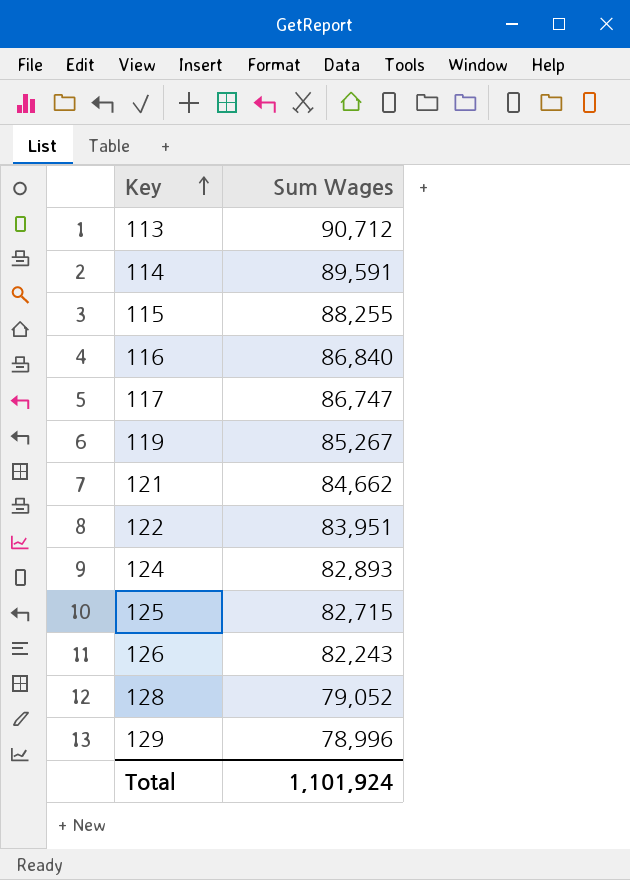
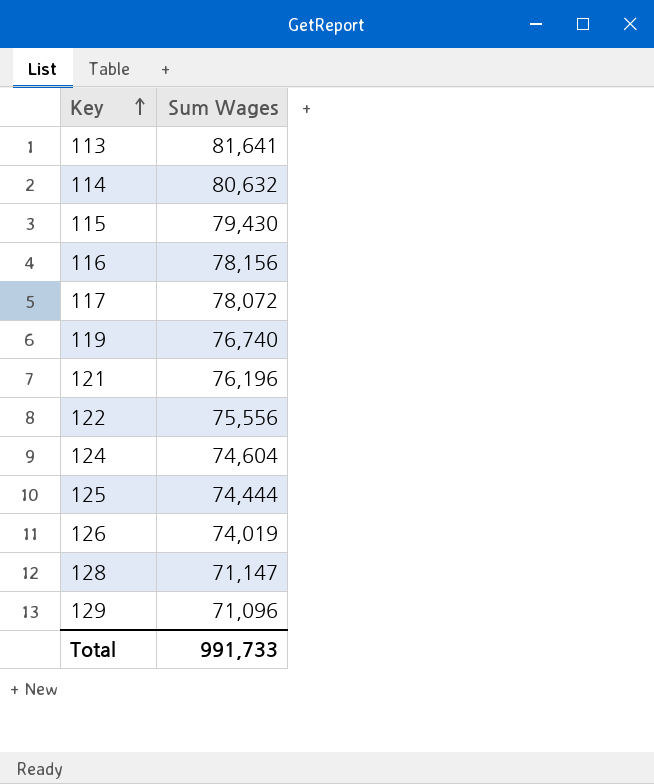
113 | Sum Wages: 90,712 -> 81,641
114 | Sum Wages: 89,591 -> 80,632
115 | Sum Wages: 88,255 -> 79,430
116 | Sum Wages: 86,840 -> 78,156
117 | Sum Wages: 86,747 -> 78,072
119 | Sum Wages: 85,267 -> 76,740
121 | Sum Wages: 84,662 -> 76,196
122 | Sum Wages: 83,951 -> 75,556
124 | Sum Wages: 82,893 -> 74,604
125 | Sum Wages: 82,715 -> 74,444
126 | Sum Wages: 82,243 -> 74,019
128 | Sum Wages: 79,052 -> 71,147
129 | Sum Wages: 78,996 -> 71,096
Total | Sum Wages: 1,101,924 -> 991,733

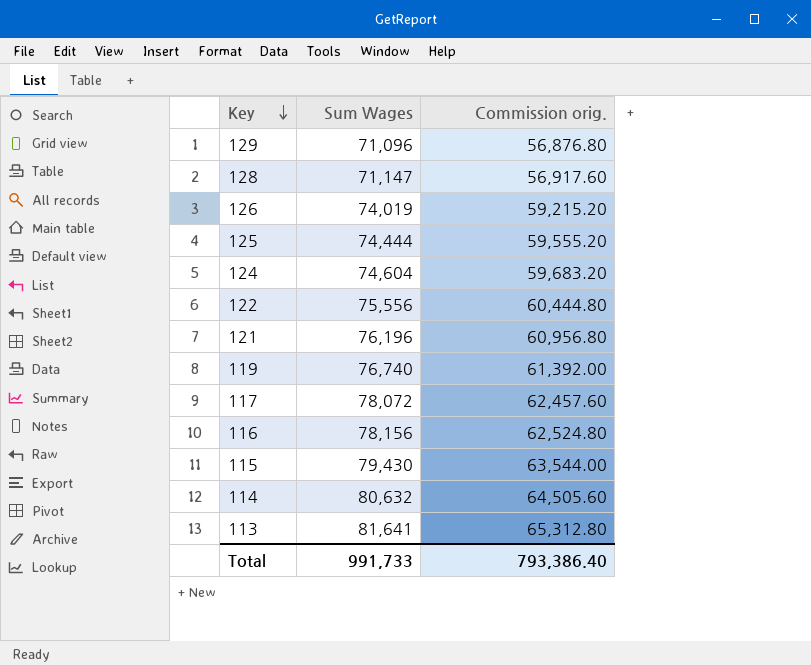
row order: Key ascending -> Key descending
column Commission orig. | formula: none -> [Sum Wages] * 0.8

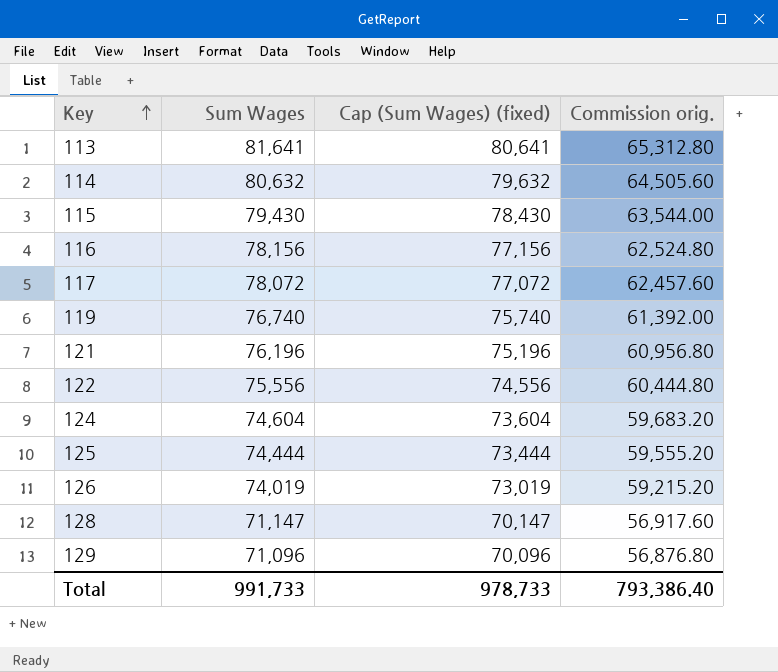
row order: Key descending -> Key ascending
column Cap (Sum Wages) (fixed) | formula: none -> [Sum Wages] - 1000

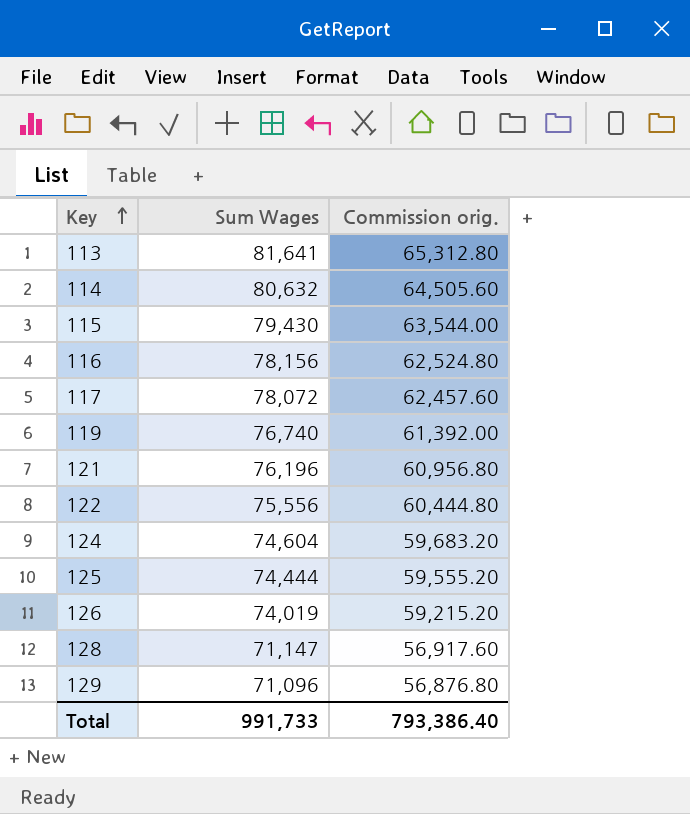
column Cap (Sum Wages) (fixed) | formula: [Sum Wages] - 1000 -> none

